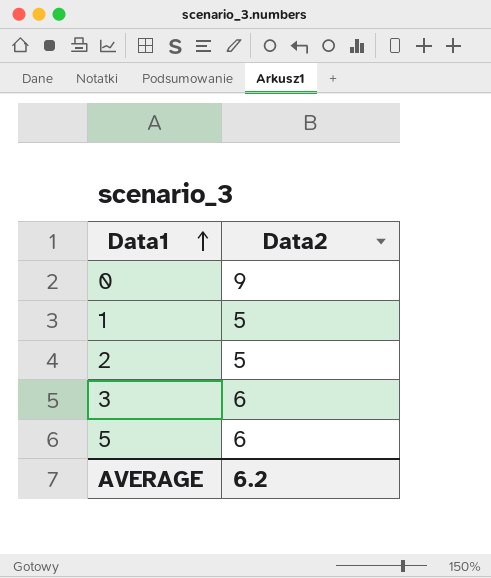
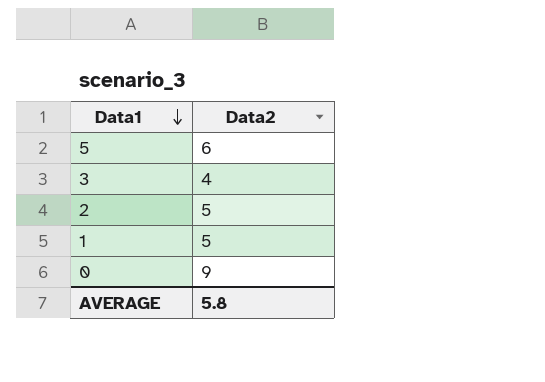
row order: Data1 ascending -> Data1 descending
3 | Data2: 6 -> 4
AVERAGE | Data2: 6.2 -> 5.8

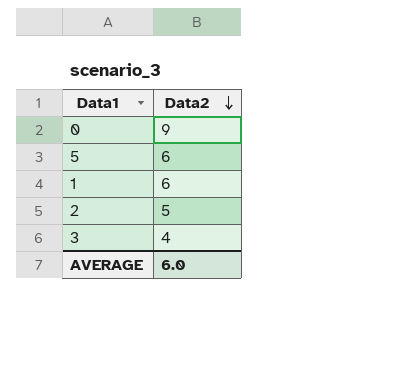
row order: Data1 descending -> Data2 descending
1 | Data2: 5 -> 6
AVERAGE | Data2: 5.8 -> 6.0

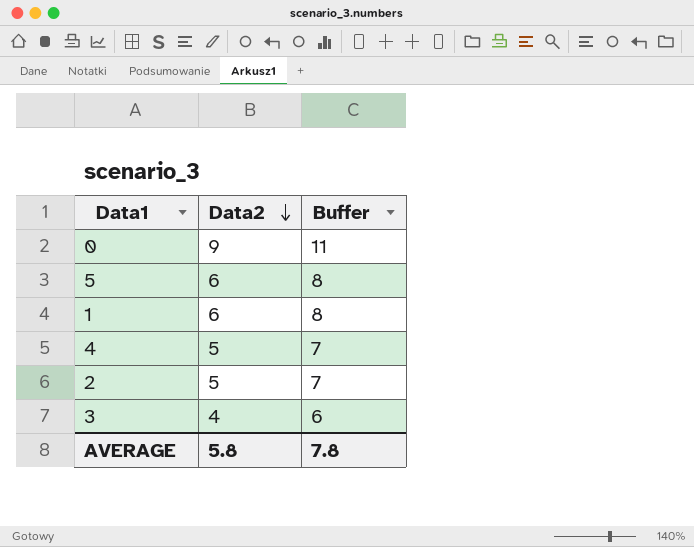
column Buffer | formula: none -> [Data2] + 2
row 4: none -> 5 | 7
AVERAGE | Data2: 6.0 -> 5.8

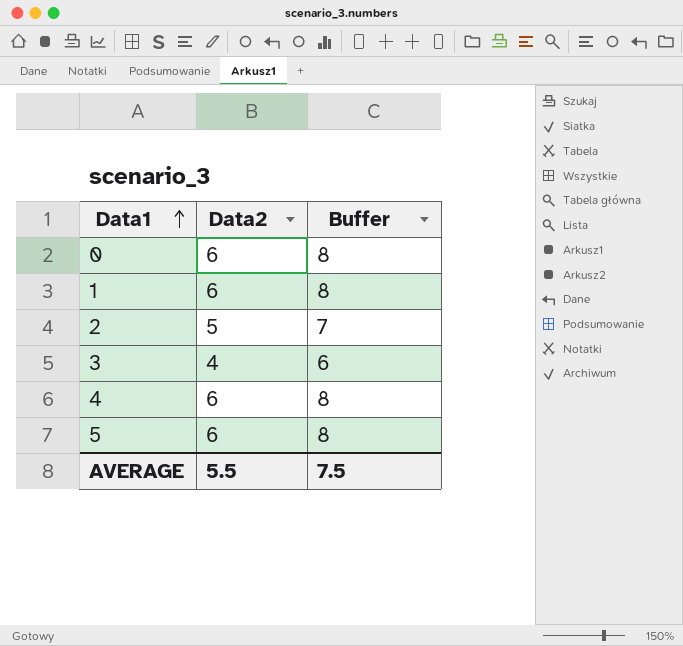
row order: Data2 descending -> Data1 ascending
0 | Data2: 9 -> 6
0 | Buffer: 11 -> 8
4 | Data2: 5 -> 6
4 | Buffer: 7 -> 8
AVERAGE | Data2: 5.8 -> 5.5
AVERAGE | Buffer: 7.8 -> 7.5

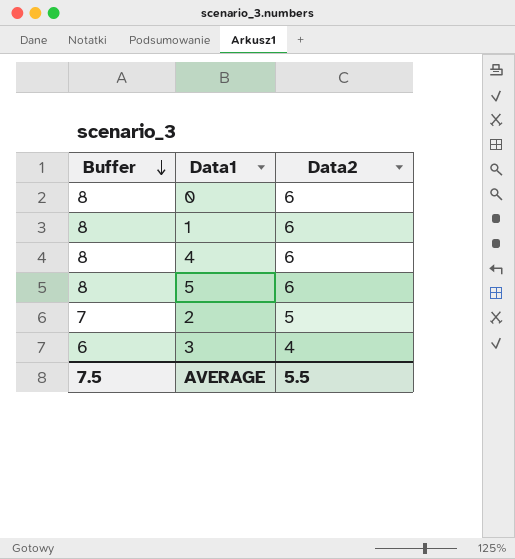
row order: Data1 ascending -> Buffer descending
column Buffer | position: 3 -> 1

